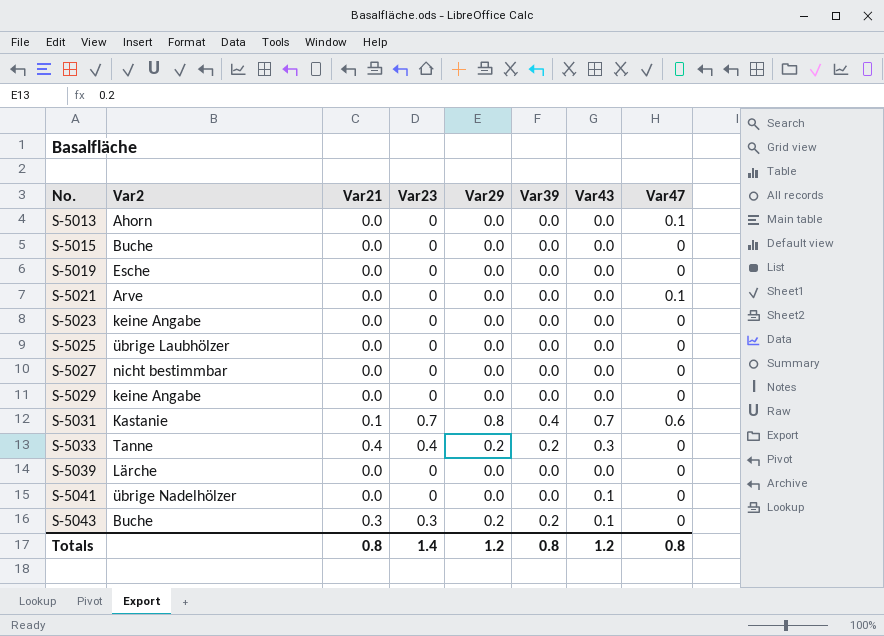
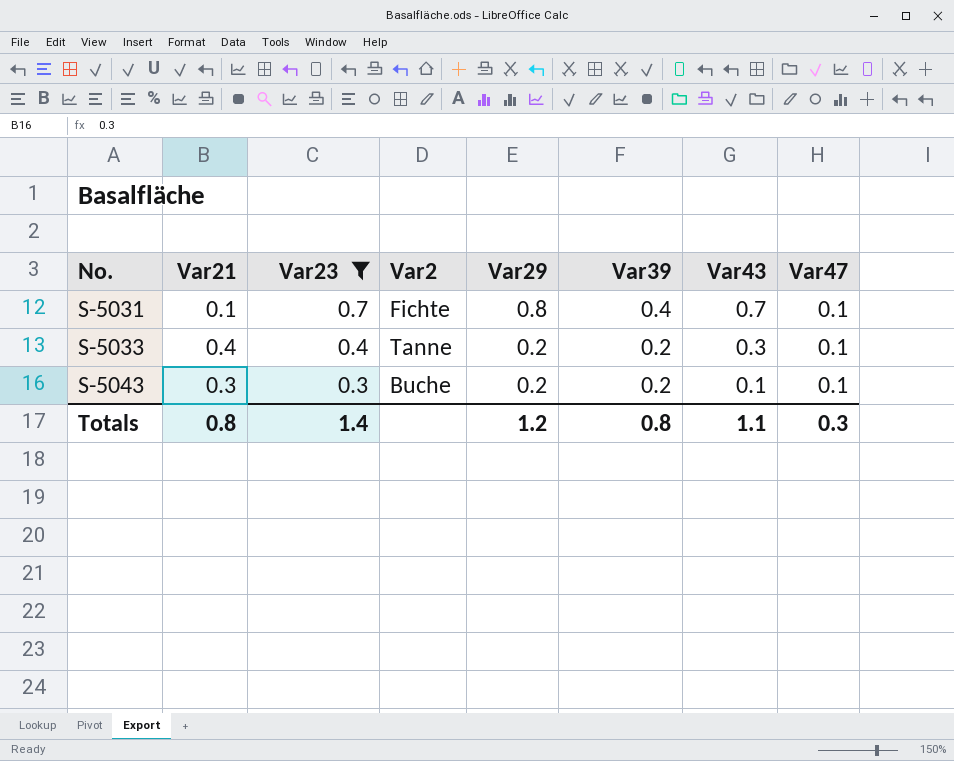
filter: none -> Var23 != 0
column Var2 | position: 2 -> 4
S-5031 | Var2: Kastanie -> Fichte
S-5031 | Var47: 0.6 -> 0.1
S-5033 | Var47: 0 -> 0.1
S-5043 | Var47: 0 -> 0.1
Totals | Var43: 1.2 -> 1.1
Totals | Var47: 0.8 -> 0.3

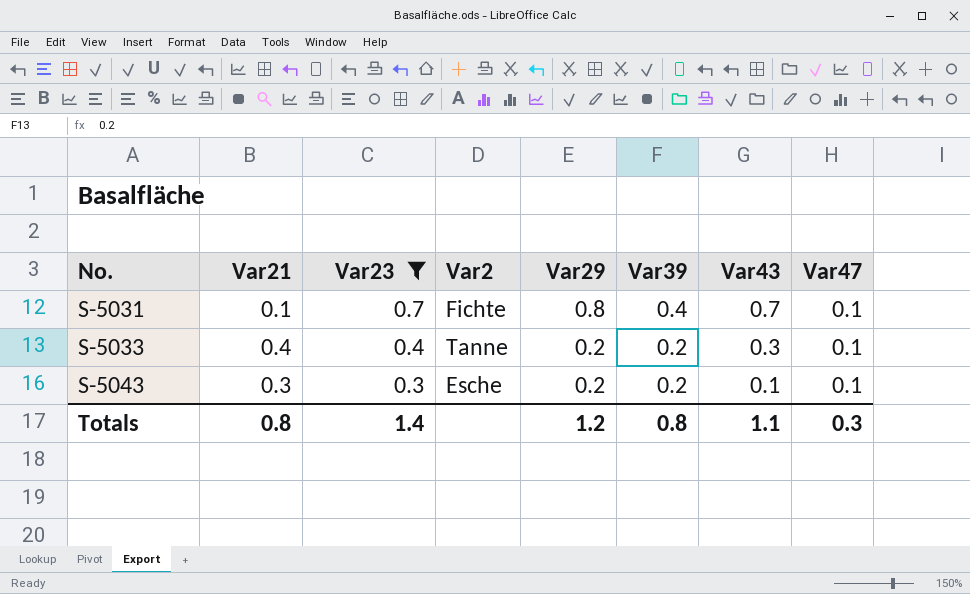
S-5043 | Var2: Buche -> Esche

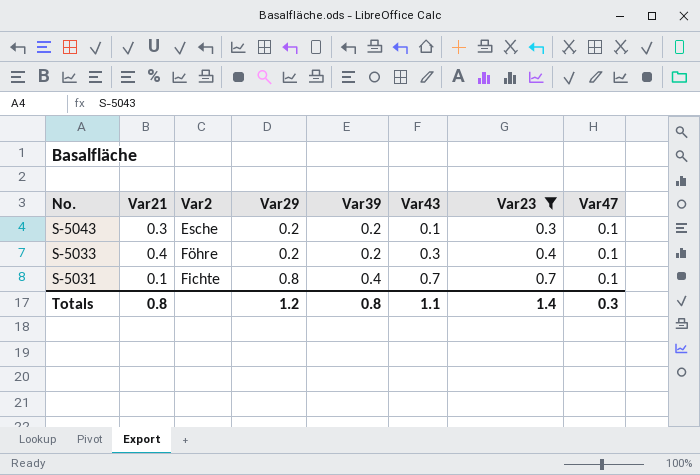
row order: No. ascending -> No. descending
column Var23 | position: 3 -> 7
S-5033 | Var2: Tanne -> Föhre

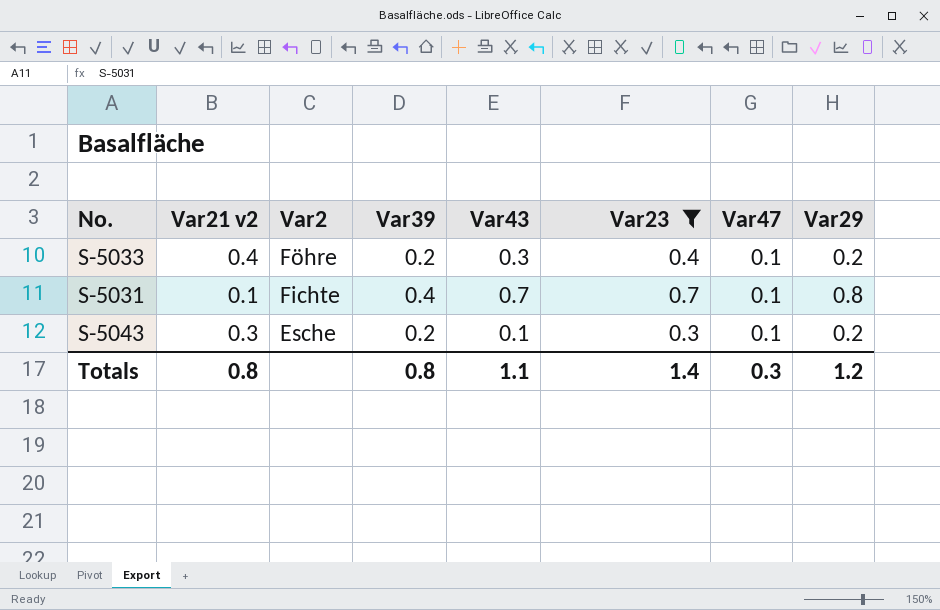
row order: No. descending -> Var2 descending
column name: Var21 -> Var21 v2
column Var29 | position: 4 -> 8

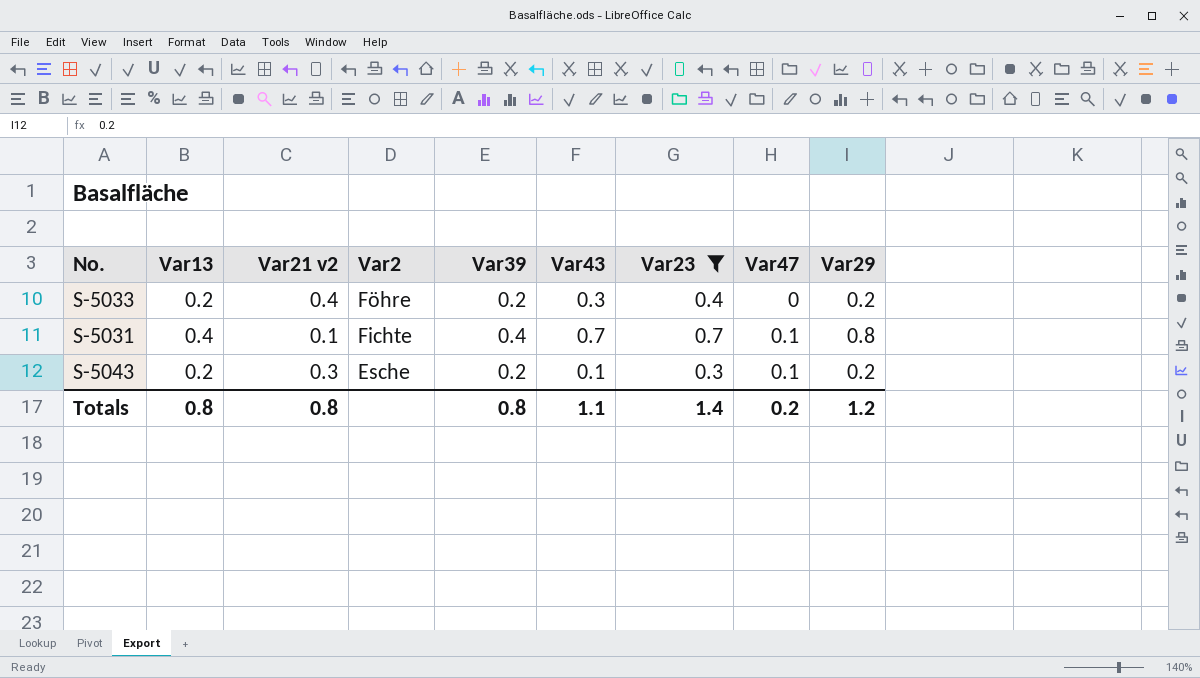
column Var13 | position: none -> 2
S-5033 | Var47: 0.1 -> 0
Totals | Var47: 0.3 -> 0.2

